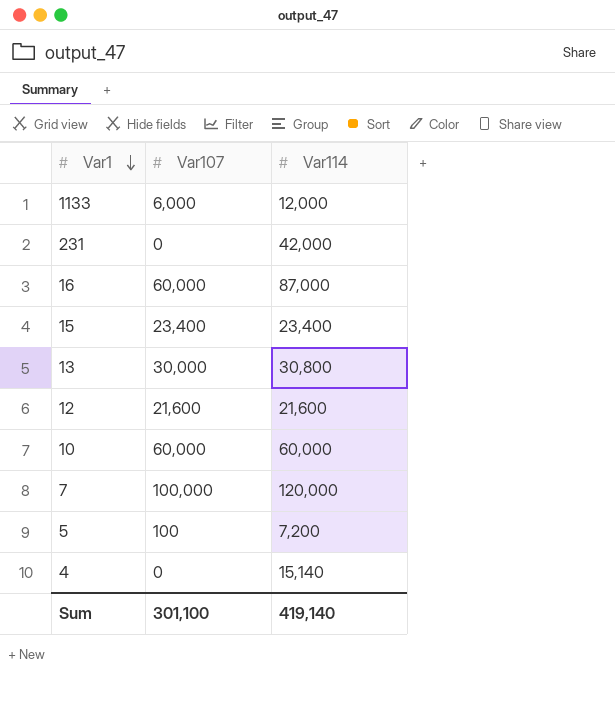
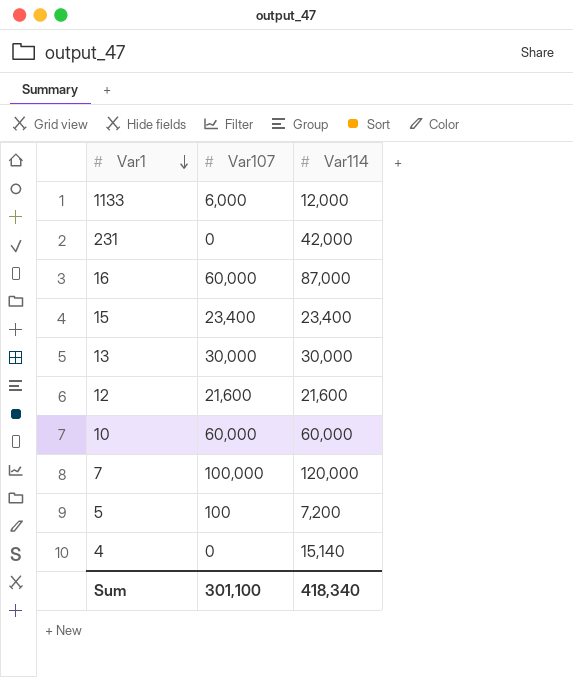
13 | Var114: 30,800 -> 30,000
Sum | Var114: 419,140 -> 418,340

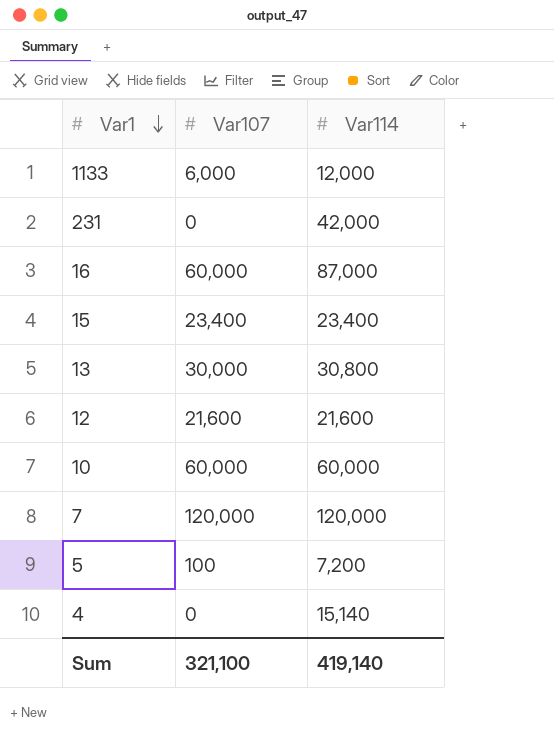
13 | Var114: 30,000 -> 30,800
7 | Var107: 100,000 -> 120,000
Sum | Var107: 301,100 -> 321,100
Sum | Var114: 418,340 -> 419,140

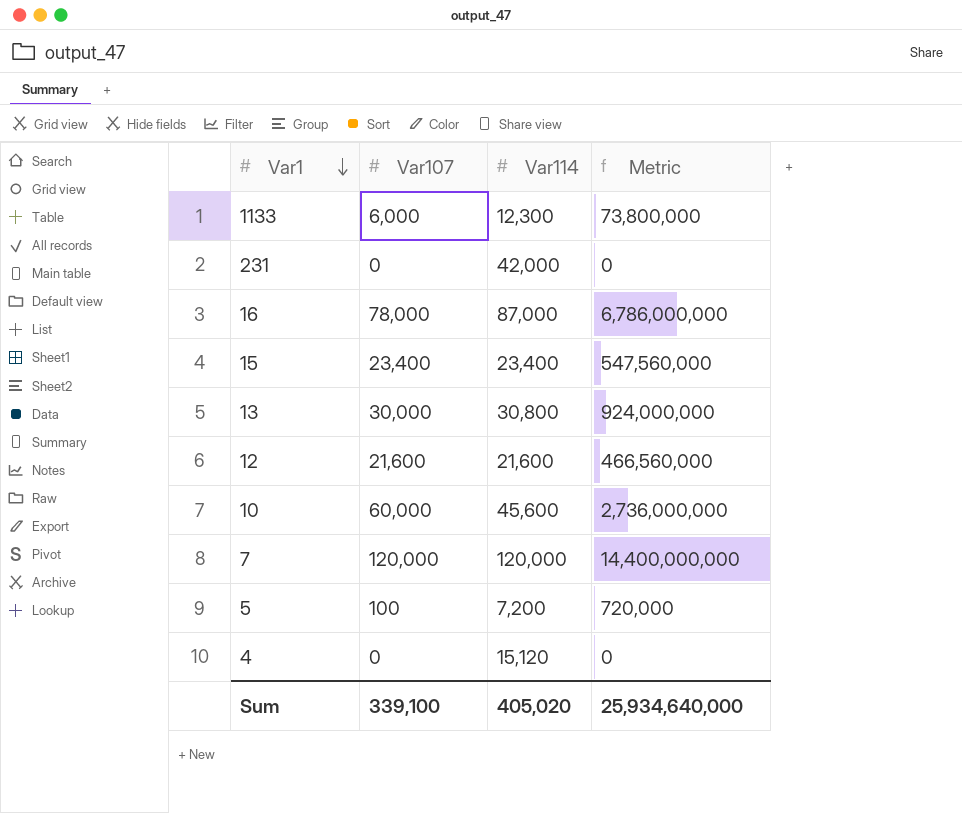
column Metric | formula: none -> [Var107] * [Var114]
1133 | Var114: 12,000 -> 12,300
16 | Var107: 60,000 -> 78,000
10 | Var114: 60,000 -> 45,600
4 | Var114: 15,140 -> 15,120
Sum | Var107: 321,100 -> 339,100
Sum | Var114: 419,140 -> 405,020

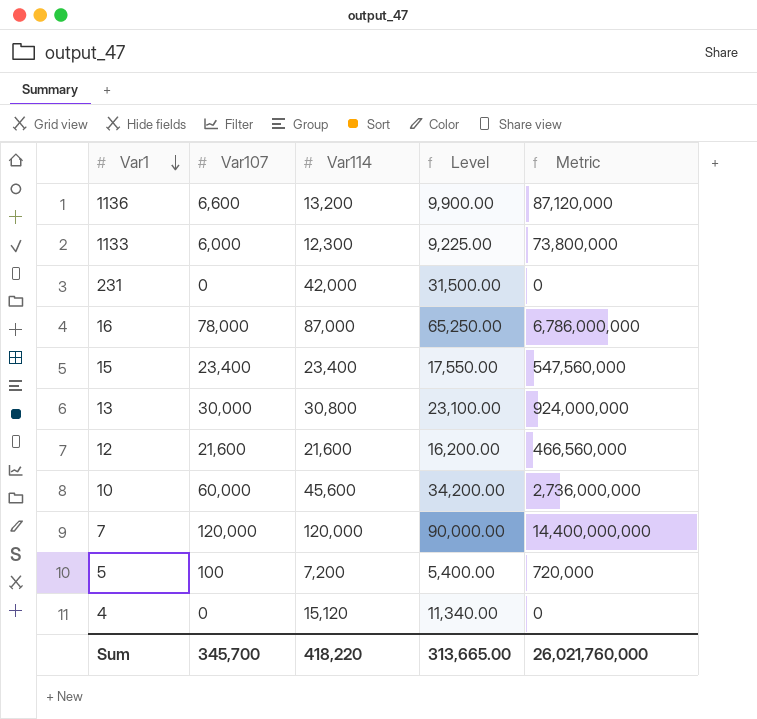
column Level | formula: none -> [Var114] * 0.75
row 1136: none -> 6,600 | 13,200 | 9,900.00 | 87,120,000
Sum | Var107: 339,100 -> 345,700
Sum | Var114: 405,020 -> 418,220
Sum | Metric: 25,934,640,000 -> 26,021,760,000

